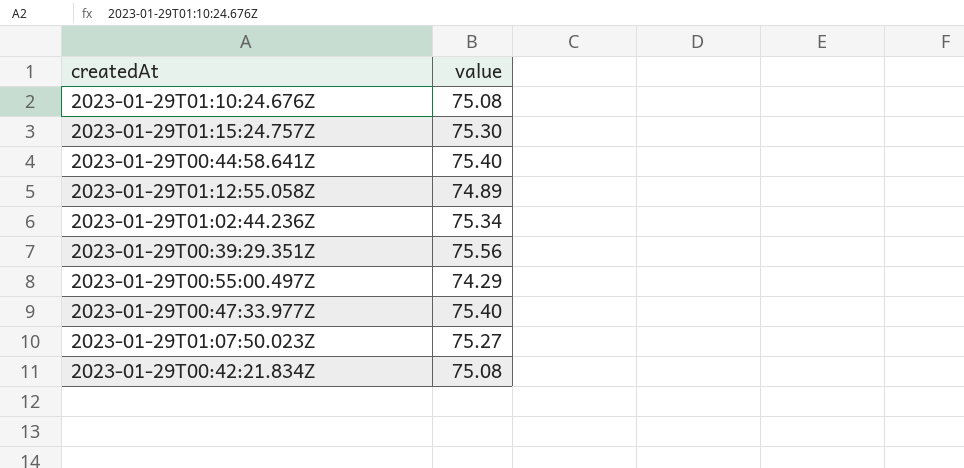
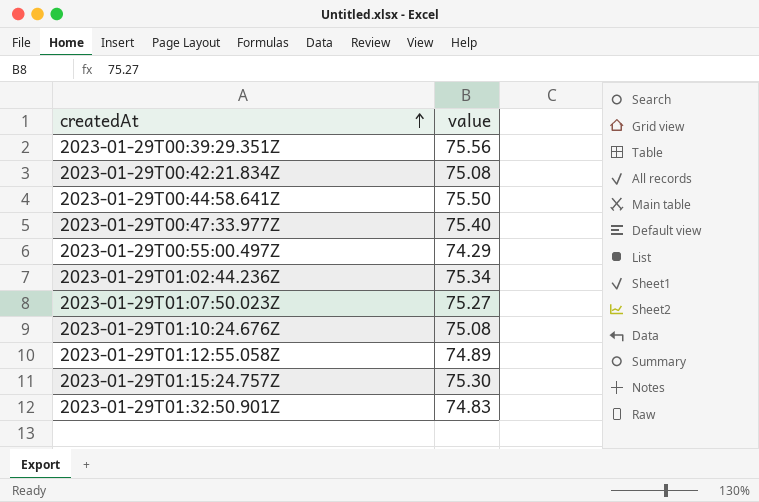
row order: none -> createdAt ascending
2023-01-29T00:44:58.641Z | value: 75.40 -> 75.50
row 2023-01-29T01:32:50.901Z: none -> 74.83

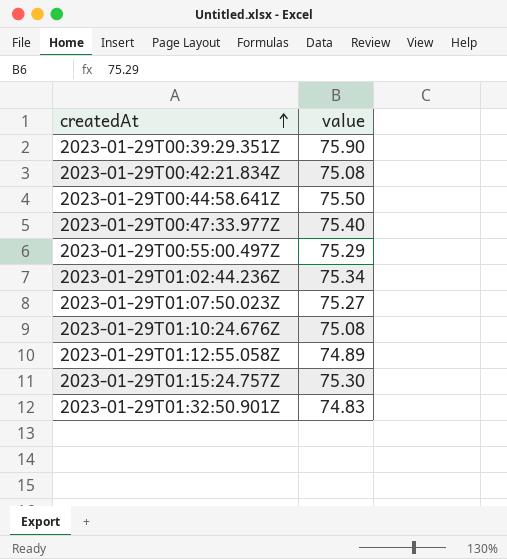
2023-01-29T00:39:29.351Z | value: 75.56 -> 75.90
2023-01-29T00:55:00.497Z | value: 74.29 -> 75.29

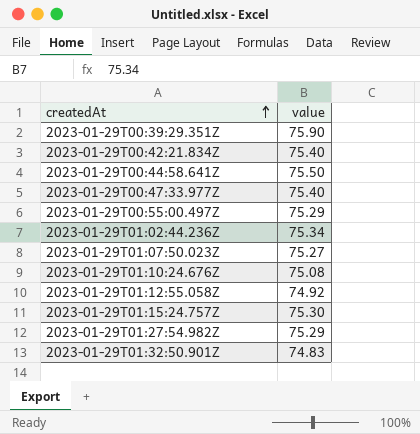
2023-01-29T00:42:21.834Z | value: 75.08 -> 75.40
2023-01-29T01:12:55.058Z | value: 74.89 -> 74.92
row 2023-01-29T01:27:54.982Z: none -> 75.29

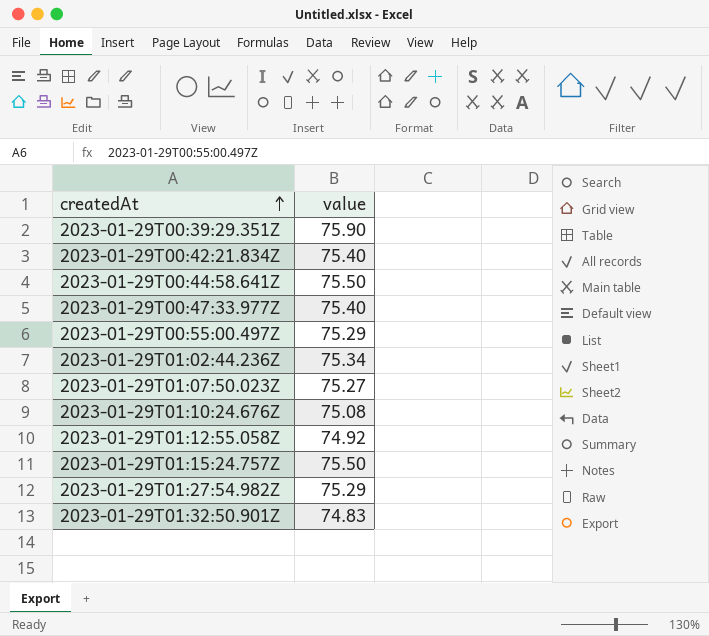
2023-01-29T01:15:24.757Z | value: 75.30 -> 75.50

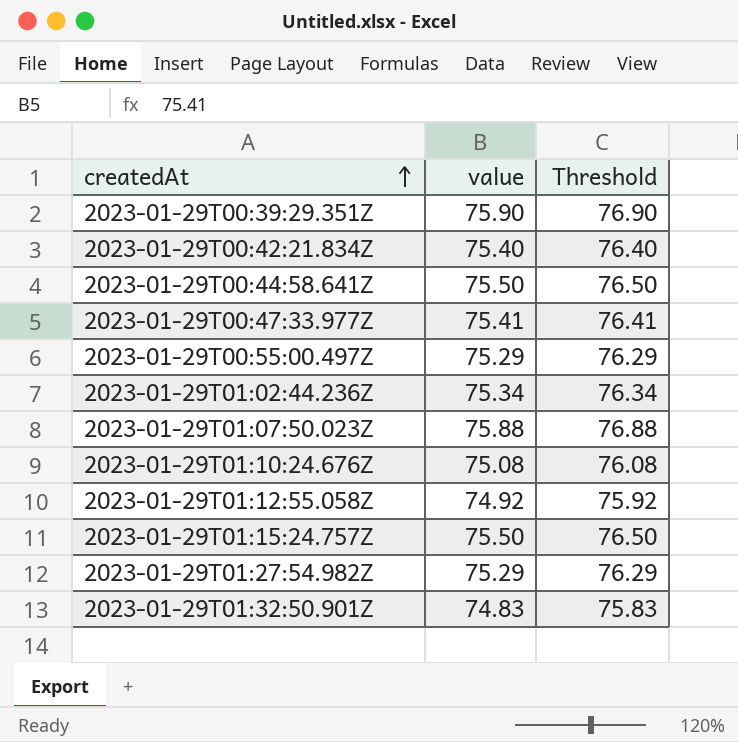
column Threshold | formula: none -> [value] + 1
2023-01-29T00:47:33.977Z | value: 75.40 -> 75.41
2023-01-29T01:07:50.023Z | value: 75.27 -> 75.88

